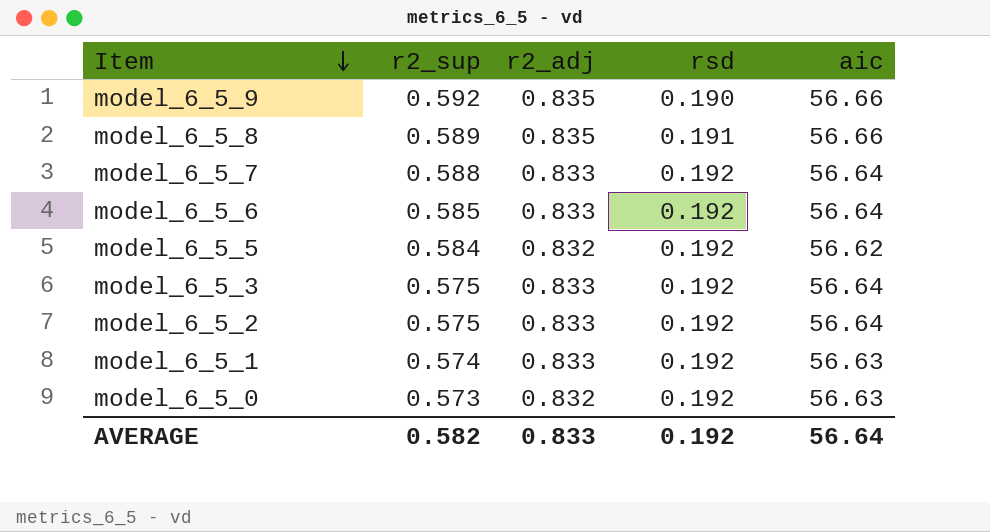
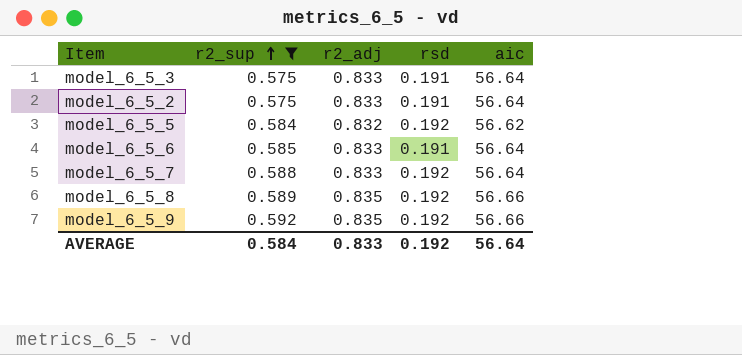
filter: none -> r2_sup >= 0.575
row order: Item descending -> r2_sup ascending
model_6_5_3 | rsd: 0.192 -> 0.191
model_6_5_2 | rsd: 0.192 -> 0.191
model_6_5_6 | rsd: 0.192 -> 0.191
model_6_5_8 | rsd: 0.191 -> 0.192
model_6_5_9 | rsd: 0.190 -> 0.192
AVERAGE | r2_sup: 0.582 -> 0.584

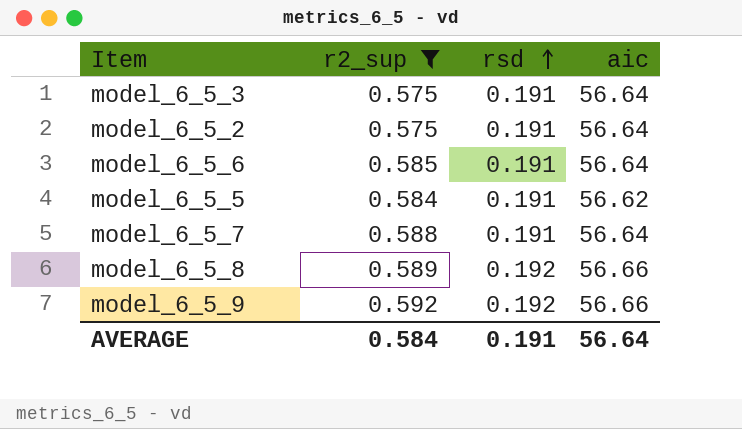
row order: r2_sup ascending -> rsd ascending
column r2_adj | position: 3 -> none
model_6_5_5 | rsd: 0.192 -> 0.191
model_6_5_7 | rsd: 0.192 -> 0.191
AVERAGE | rsd: 0.192 -> 0.191

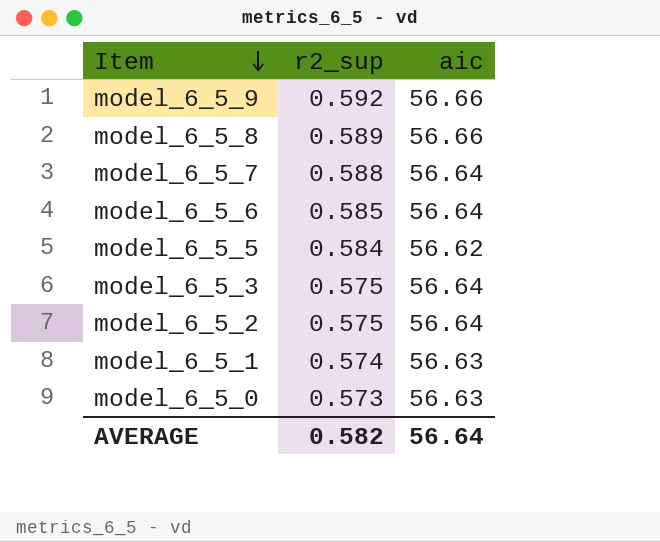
filter: r2_sup >= 0.575 -> none
row order: rsd ascending -> Item descending
column rsd | position: 3 -> none
AVERAGE | r2_sup: 0.584 -> 0.582

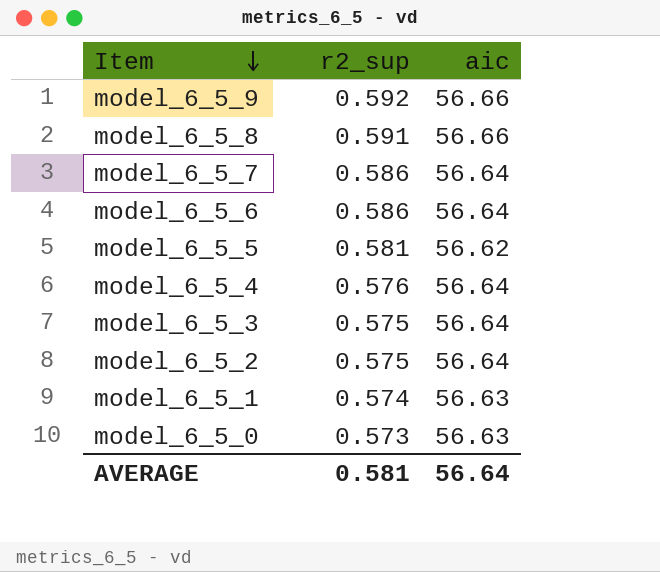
model_6_5_8 | r2_sup: 0.589 -> 0.591
model_6_5_7 | r2_sup: 0.588 -> 0.586
model_6_5_6 | r2_sup: 0.585 -> 0.586
model_6_5_5 | r2_sup: 0.584 -> 0.581
row model_6_5_4: none -> 0.576 | 56.64
AVERAGE | r2_sup: 0.582 -> 0.581

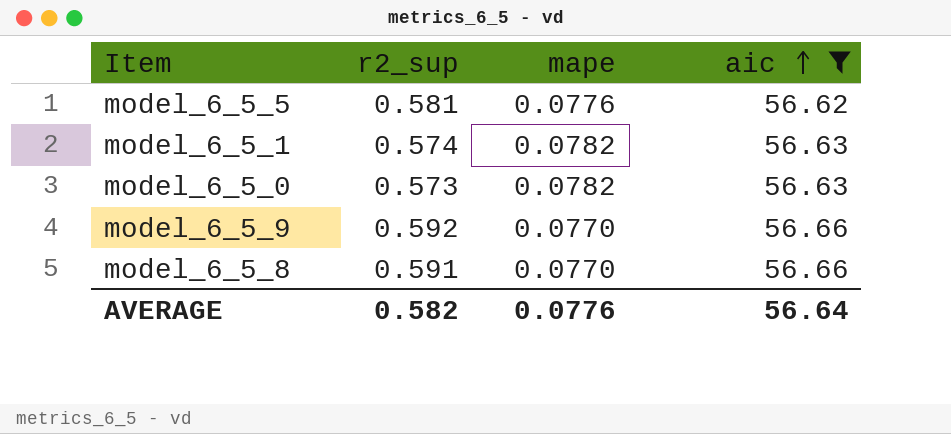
filter: none -> aic != 56.64
row order: Item descending -> aic ascending
column mape | position: none -> 3
AVERAGE | r2_sup: 0.581 -> 0.582

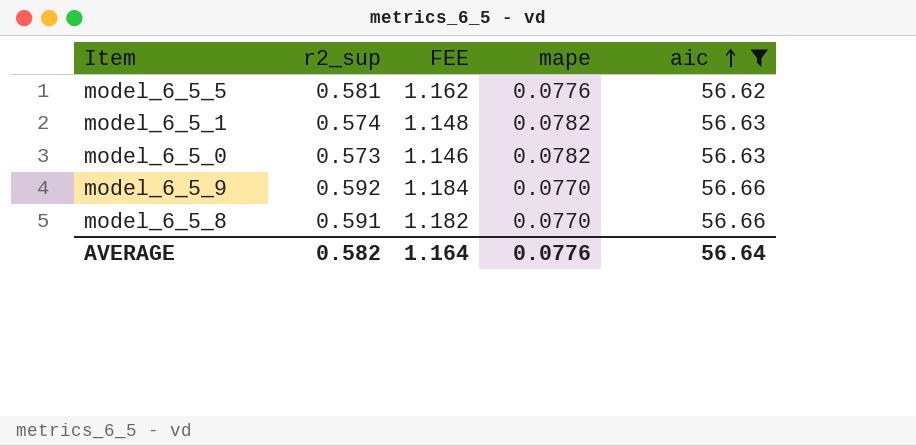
column FEE | formula: none -> [r2_sup] * 2

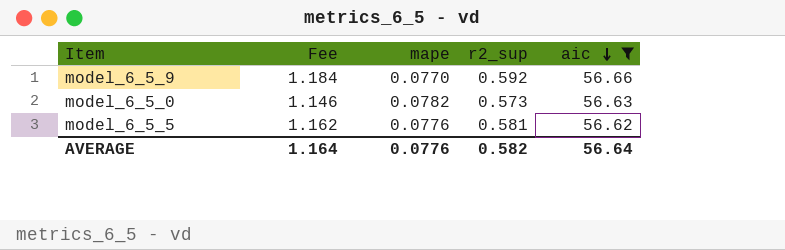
row order: aic ascending -> aic descending
column name: FEE -> Fee
column r2_sup | position: 2 -> 4
row model_6_5_1: 0.574 | 1.148 | 0.0782 | 56.63 -> none
row model_6_5_8: 0.591 | 1.182 | 0.0770 | 56.66 -> none

